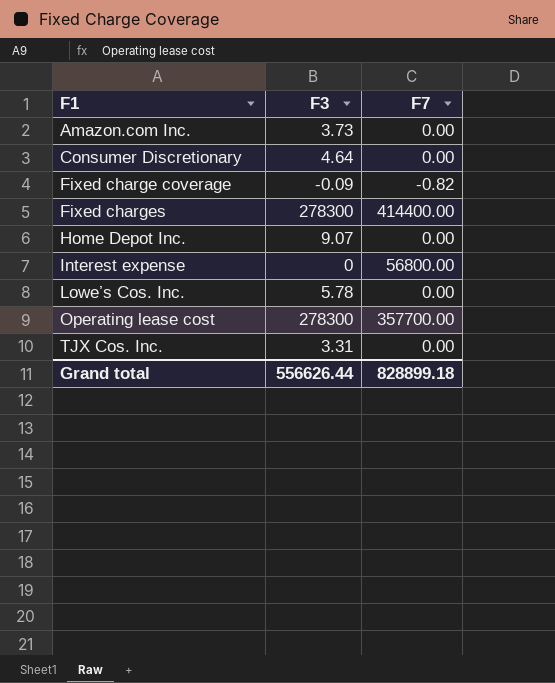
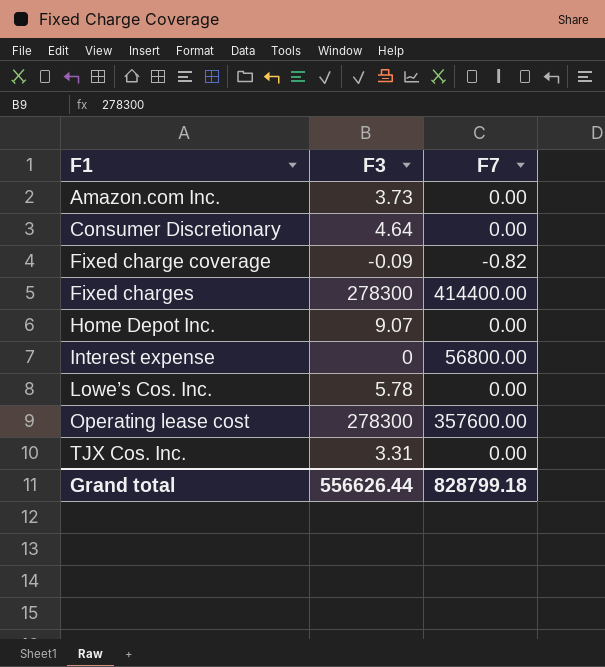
Operating lease cost | F7: 357700.00 -> 357600.00
Grand total | F7: 828899.18 -> 828799.18

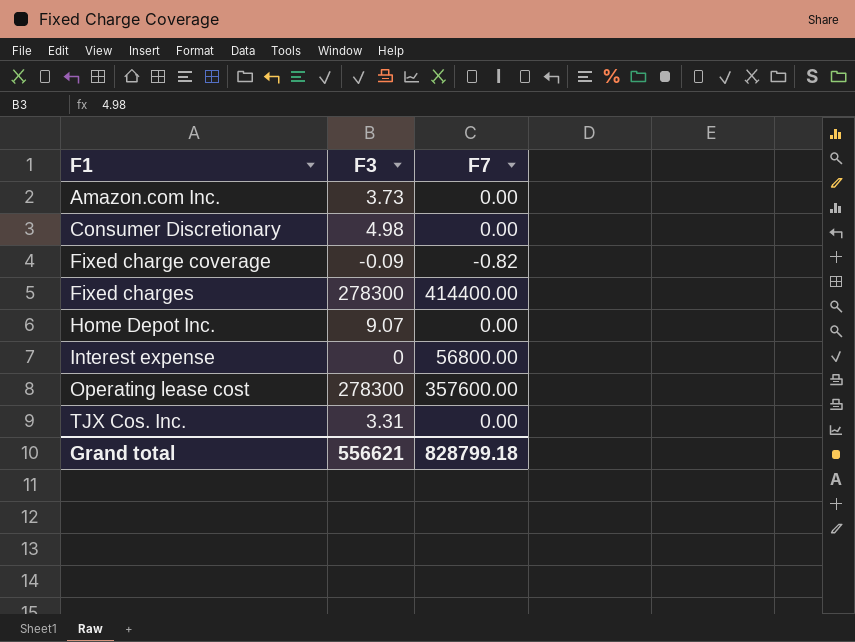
row Lowe’s Cos. Inc.: 5.78 | 0.00 -> none
Consumer Discretionary | F3: 4.64 -> 4.98
Grand total | F3: 556626.44 -> 556621

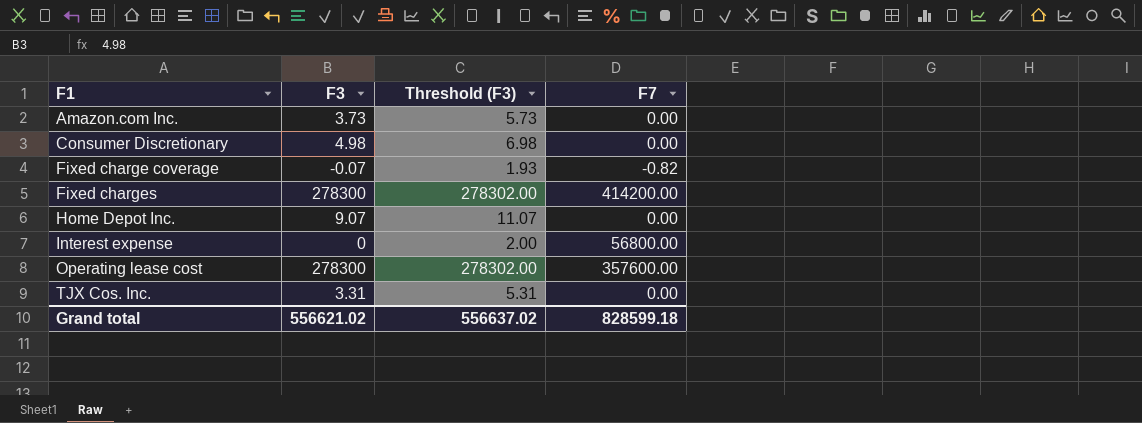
column Threshold (F3) | formula: none -> [F3] + 2
Fixed charge coverage | F3: -0.09 -> -0.07
Fixed charges | F7: 414400.00 -> 414200.00
Grand total | F3: 556621 -> 556621.02
Grand total | F7: 828799.18 -> 828599.18

